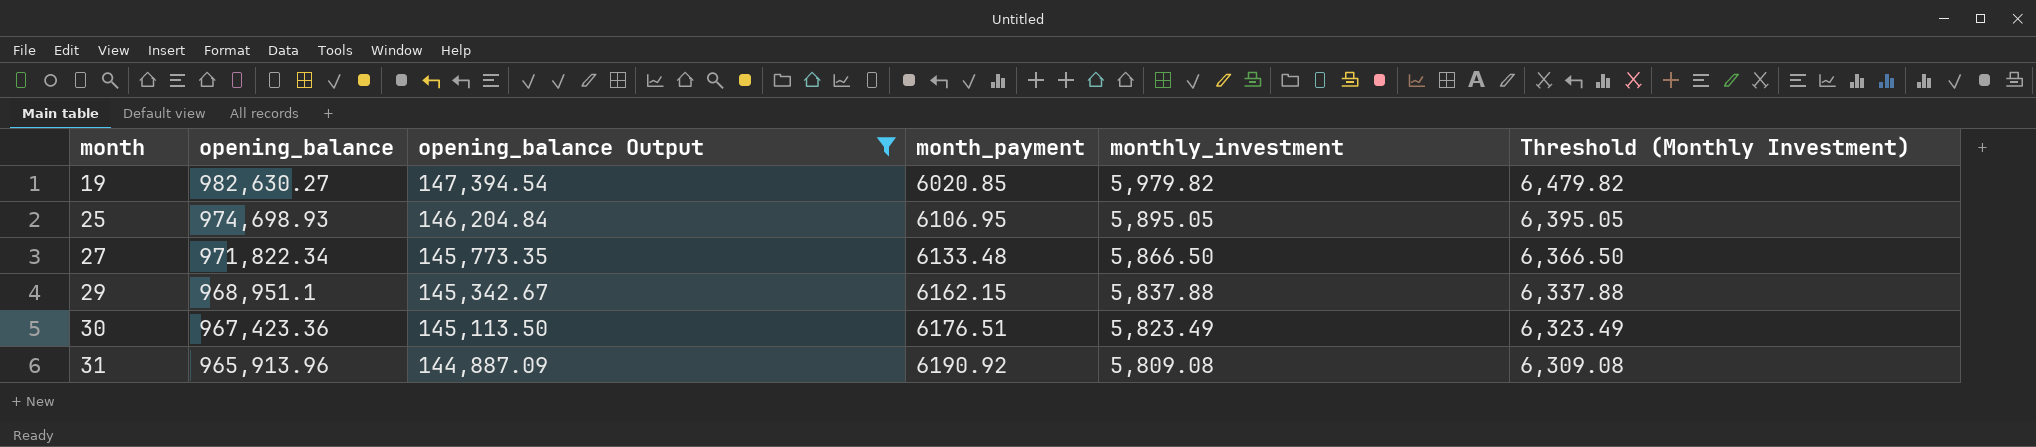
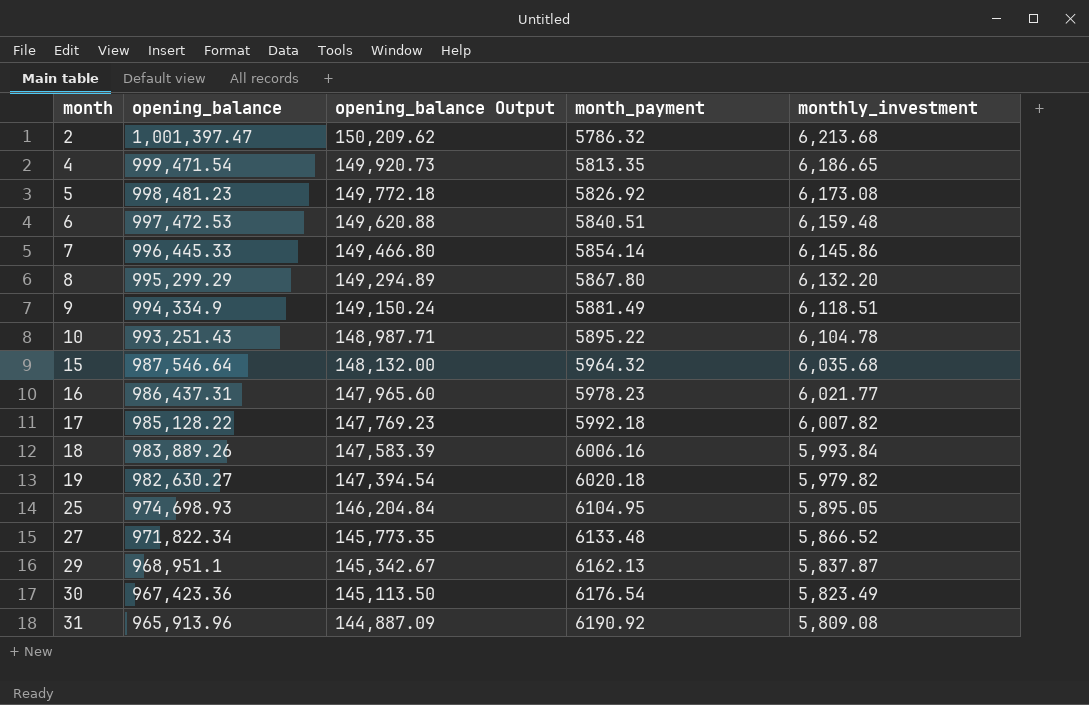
filter: opening_balance Output <= 147,394.54 -> none
column Threshold (Monthly Investment) | formula: [monthly_investment] + 500 -> none
19 | month_payment: 6020.85 -> 6020.18
25 | month_payment: 6106.95 -> 6104.95
27 | monthly_investment: 5,866.50 -> 5,866.52
29 | month_payment: 6162.15 -> 6162.13
29 | monthly_investment: 5,837.88 -> 5,837.87
30 | month_payment: 6176.51 -> 6176.54

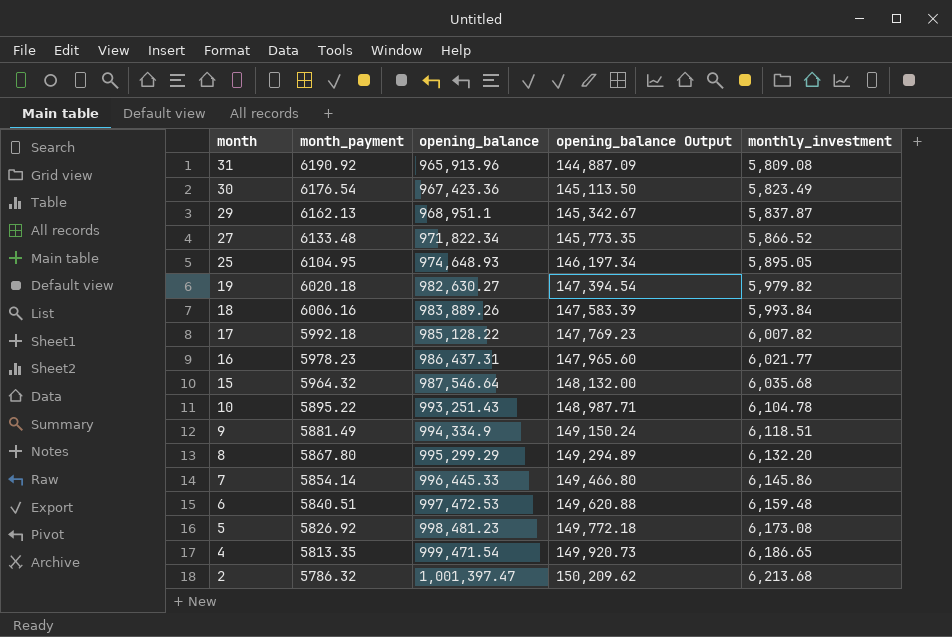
row order: month ascending -> month descending
column month_payment | position: 4 -> 2
25 | opening_balance: 974,698.93 -> 974,648.93
25 | opening_balance Output: 146,204.84 -> 146,197.34

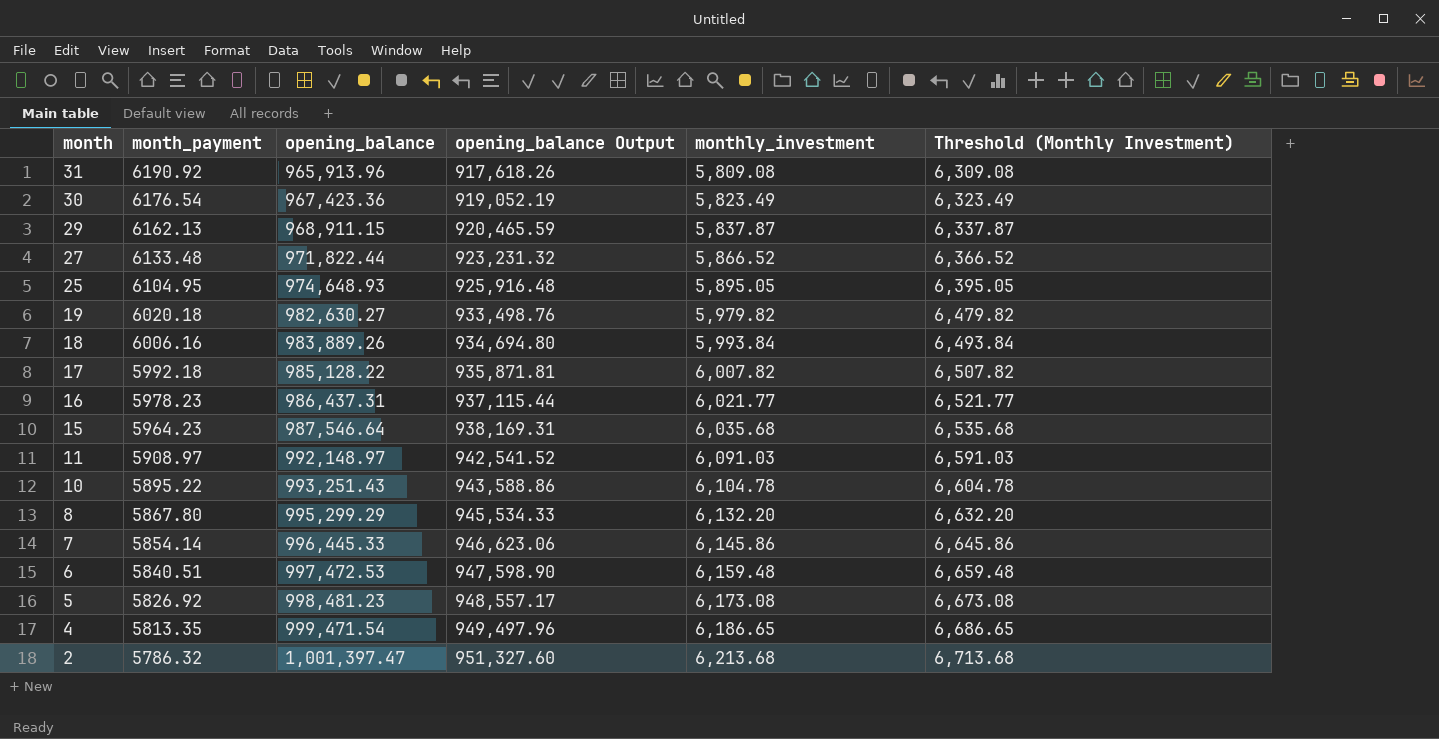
column opening_balance Output | formula: [opening_balance] * 0.15 -> [opening_balance] * 0.95
column Threshold (Monthly Investment) | formula: none -> [monthly_investment] + 500
row 9: 5881.49 | 994,334.9 | 149,150.24 | 6,118.51 -> none
29 | opening_balance: 968,951.1 -> 968,911.15
27 | opening_balance: 971,822.34 -> 971,822.44
15 | month_payment: 5964.32 -> 5964.23
row 11: none -> 5908.97 | 992,148.97 | 942,541.52 | 6,091.03 | 6,591.03

